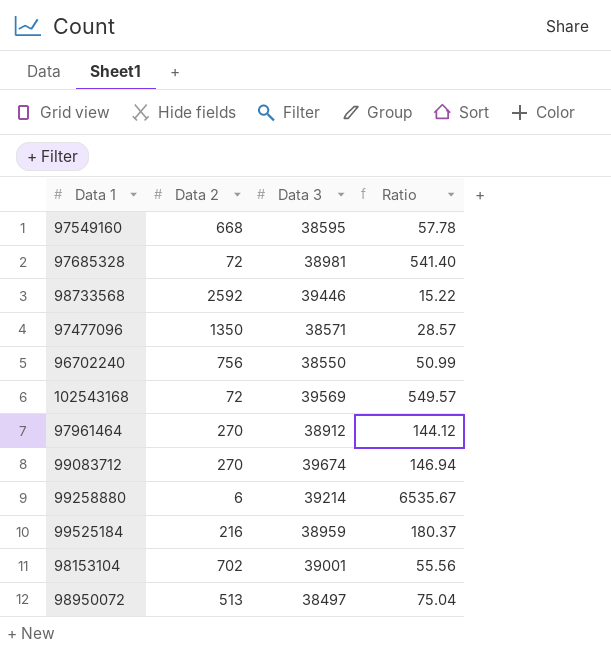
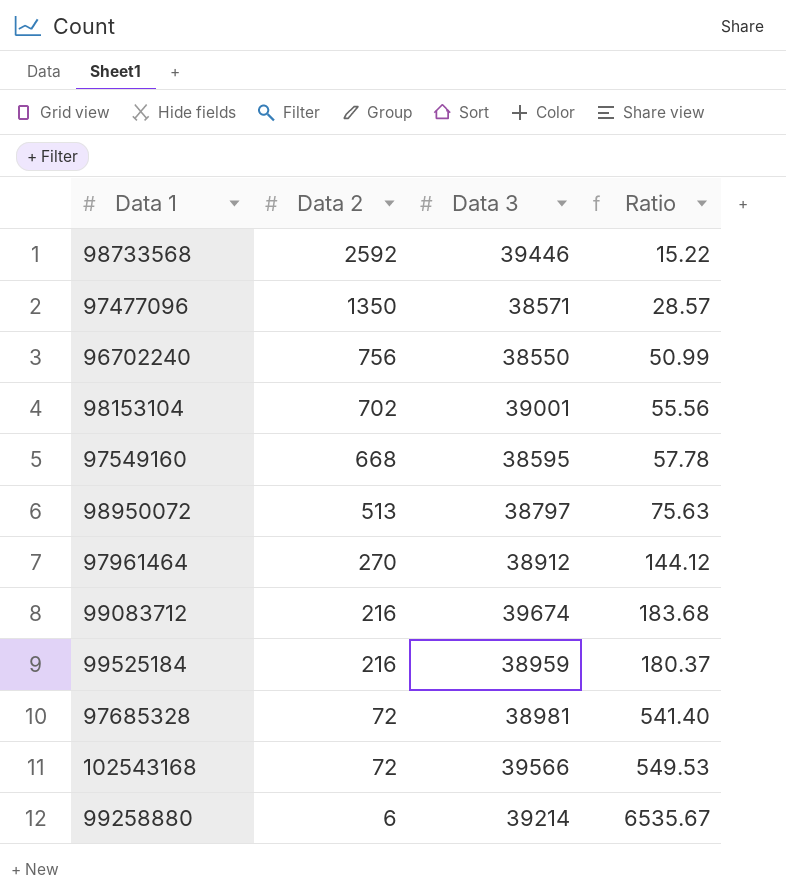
row order: none -> Data 2 descending
98950072 | Data 3: 38497 -> 38797
98950072 | Ratio: 75.04 -> 75.63
99083712 | Data 2: 270 -> 216
99083712 | Ratio: 146.94 -> 183.68
102543168 | Data 3: 39569 -> 39566
102543168 | Ratio: 549.57 -> 549.53

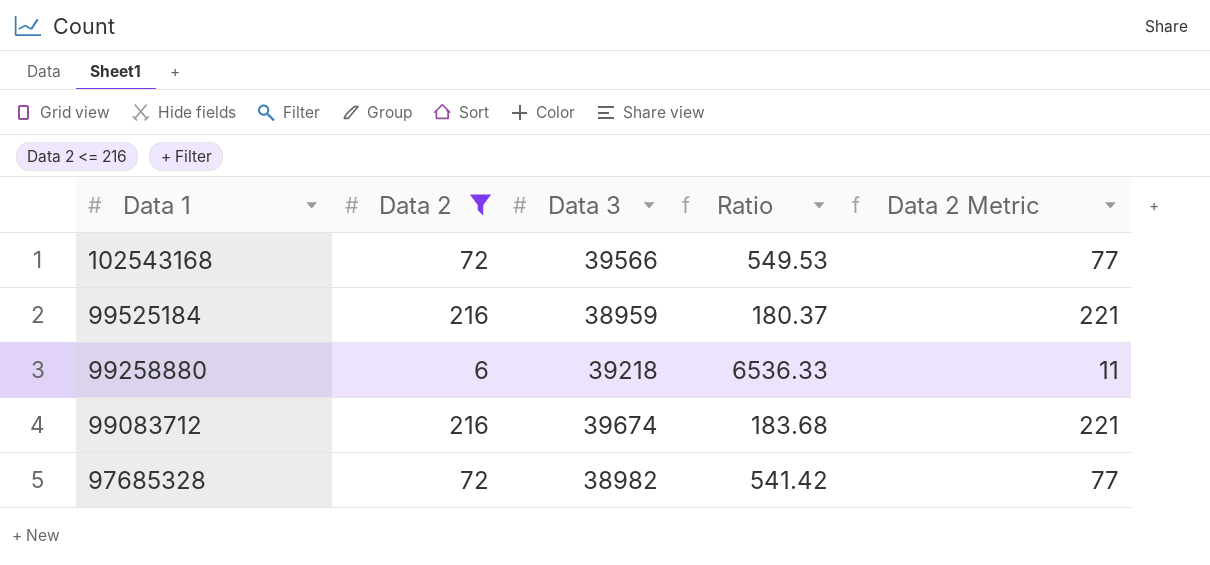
filter: none -> Data 2 <= 216
row order: Data 2 descending -> Data 1 descending
column Data 2 Metric | formula: none -> [Data 2] + 5
99258880 | Data 3: 39214 -> 39218
99258880 | Ratio: 6535.67 -> 6536.33
97685328 | Data 3: 38981 -> 38982
97685328 | Ratio: 541.40 -> 541.42

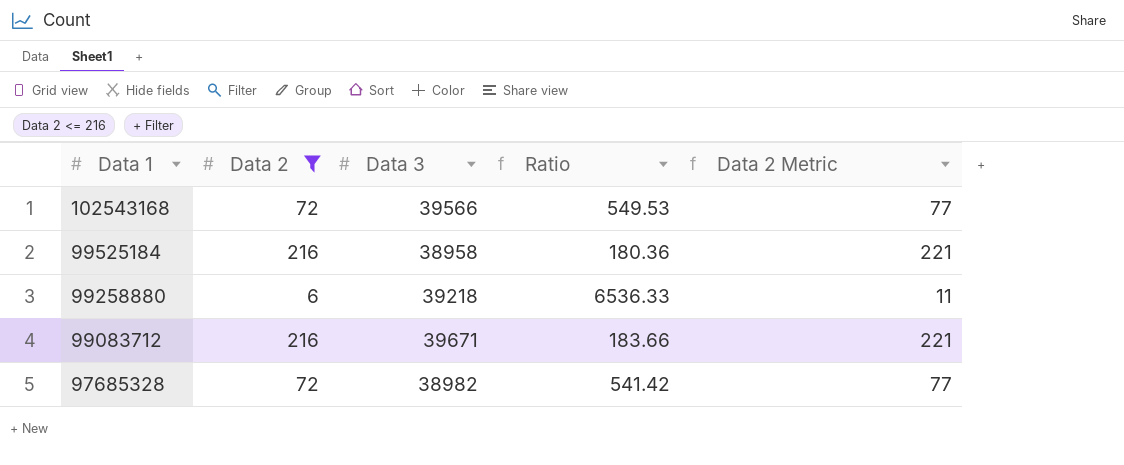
99525184 | Data 3: 38959 -> 38958
99525184 | Ratio: 180.37 -> 180.36
99083712 | Data 3: 39674 -> 39671
99083712 | Ratio: 183.68 -> 183.66

